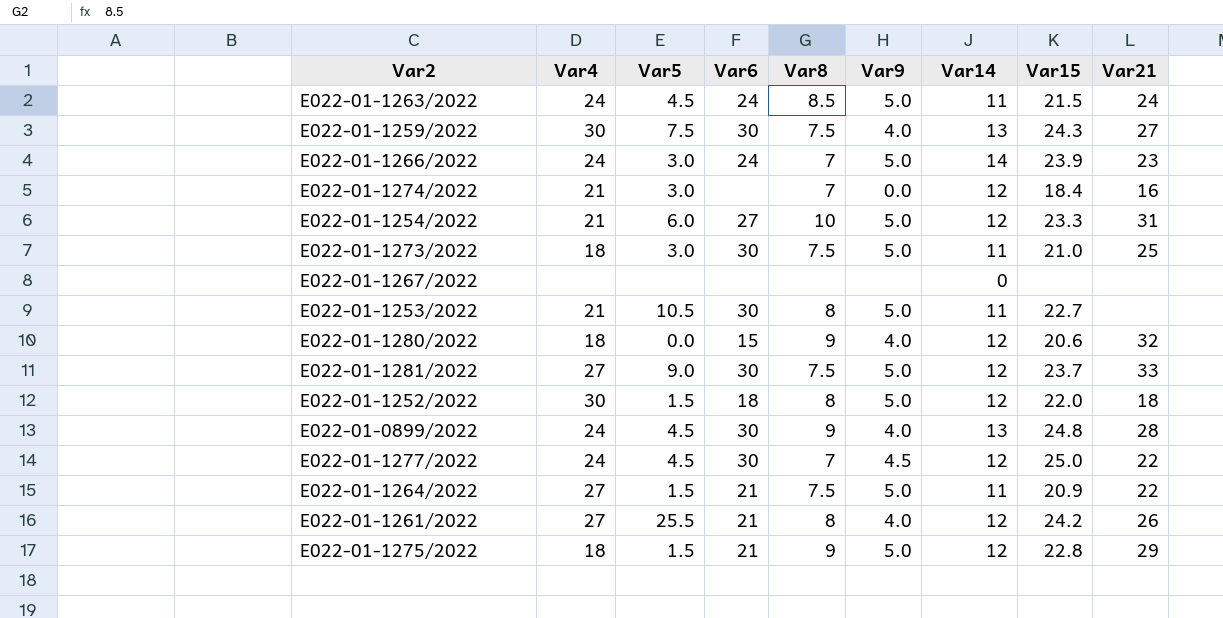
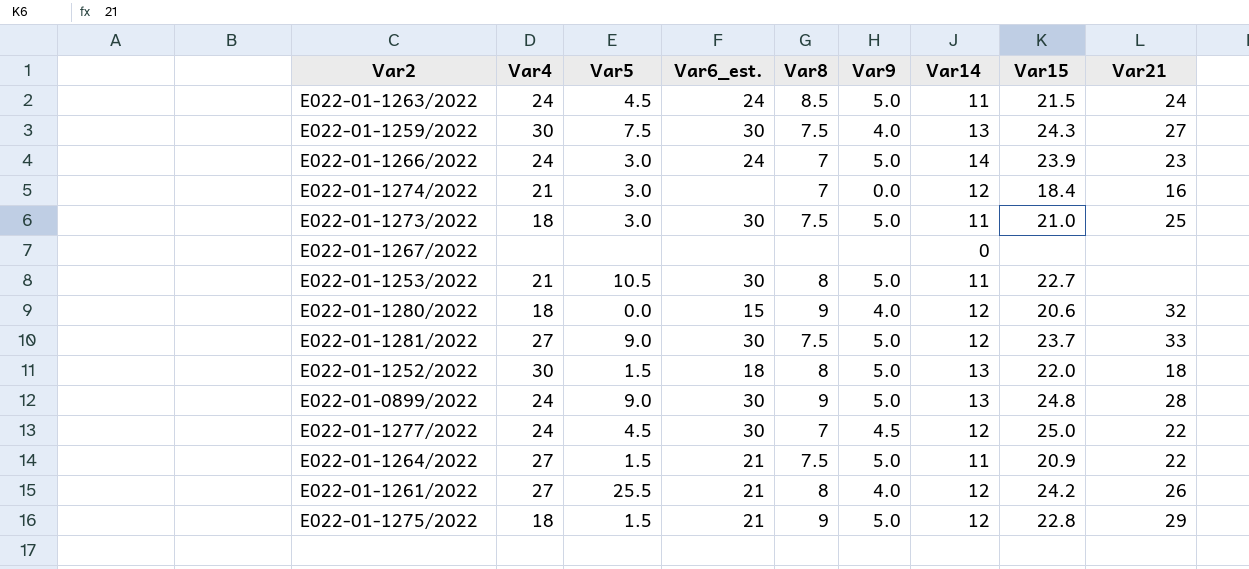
column name: Var6 -> Var6_est.
row E022-01-1254/2022: 21 | 6.0 | 27 | 10 | 5.0 | 12 | 23.3 | 31 -> none
E022-01-1252/2022 | Var14: 12 -> 13
E022-01-0899/2022 | Var5: 4.5 -> 9.0
E022-01-0899/2022 | Var9: 4.0 -> 5.0

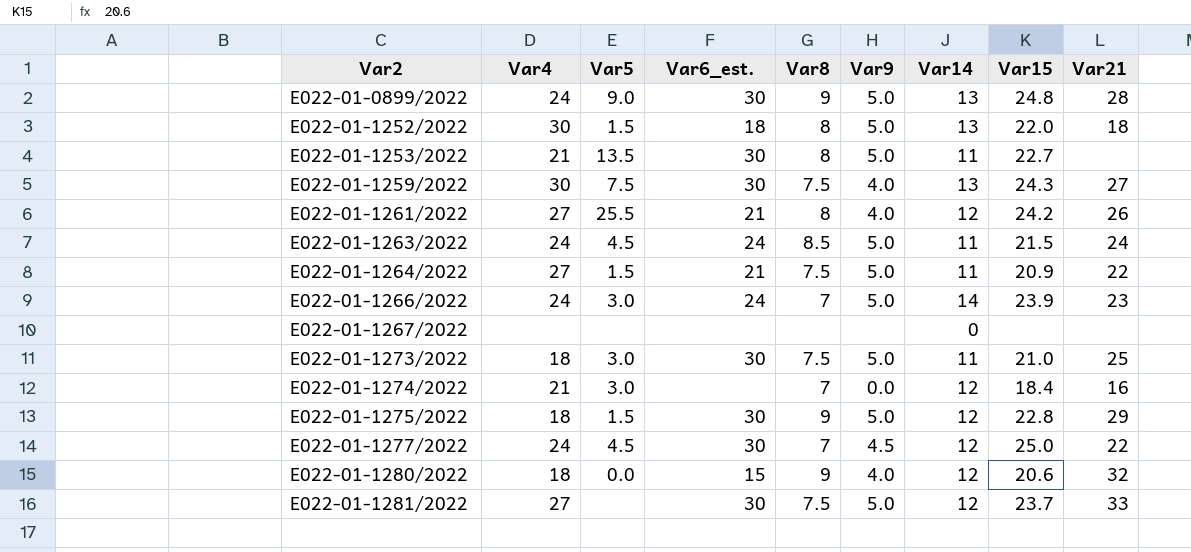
row order: none -> Var2 ascending
E022-01-1253/2022 | Var5: 10.5 -> 13.5
E022-01-1275/2022 | Var6_est.: 21 -> 30
E022-01-1281/2022 | Var5: 9.0 -> none

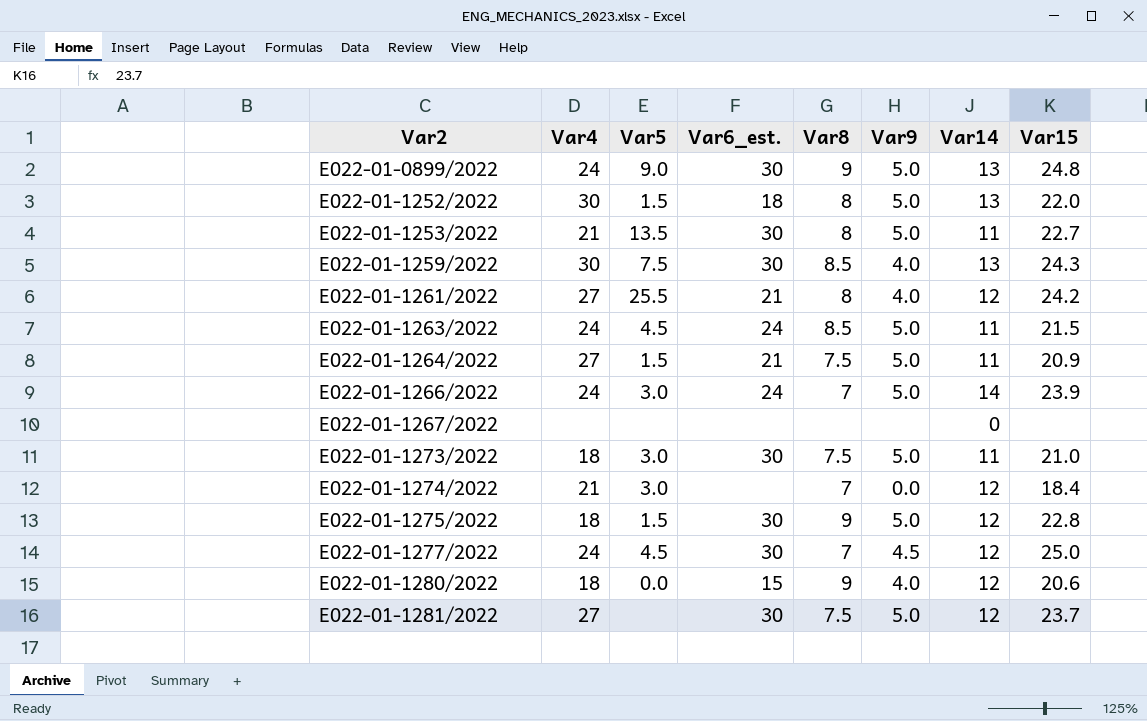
column Var21 | position: 9 -> none
E022-01-1259/2022 | Var8: 7.5 -> 8.5

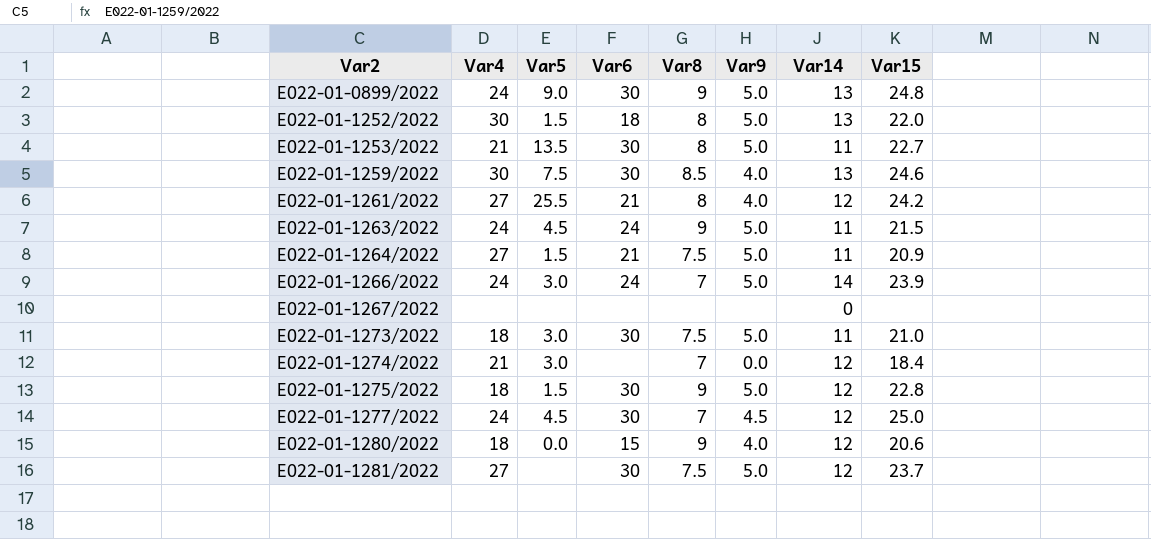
column name: Var6_est. -> Var6
E022-01-1259/2022 | Var15: 24.3 -> 24.6
E022-01-1263/2022 | Var8: 8.5 -> 9

